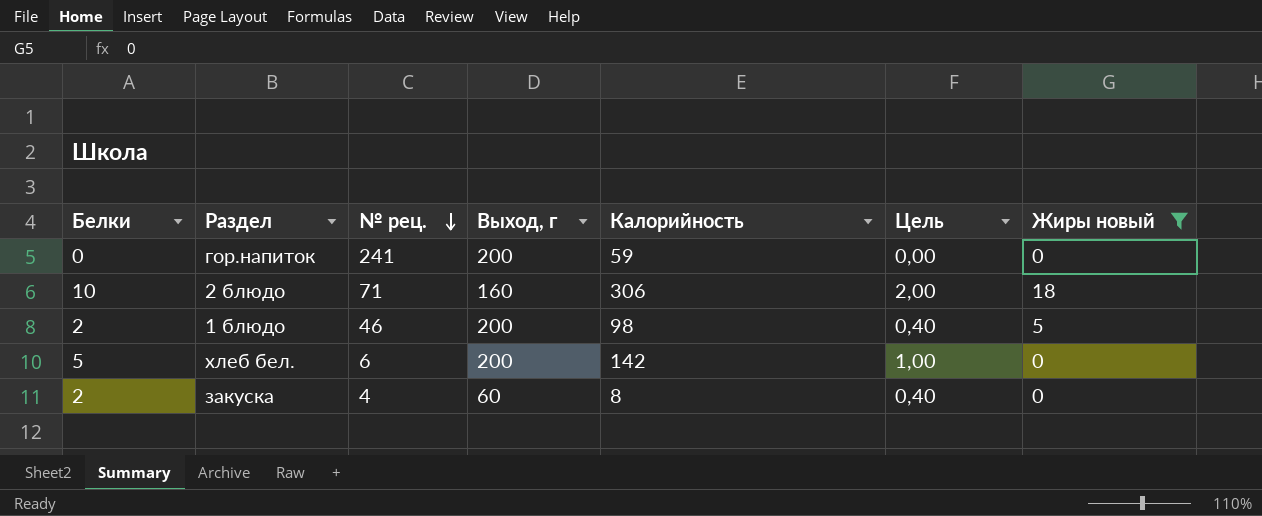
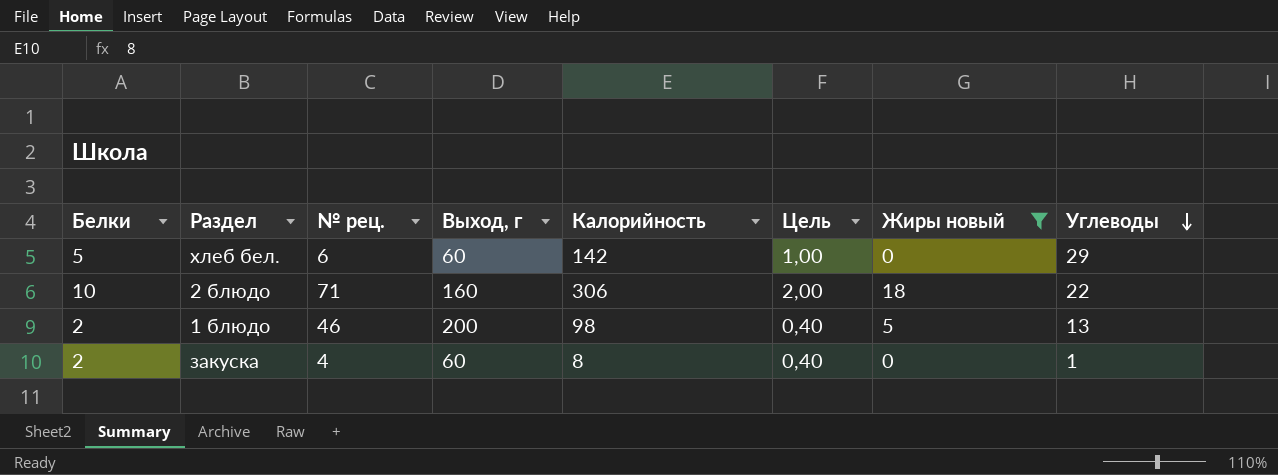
row order: № рец. descending -> Углеводы descending
column Углеводы | position: none -> 8
row гор.напиток: 0 | 241 | 200 | 59 | 0,00 | 0 -> none
хлеб бел. | Выход, г: 200 -> 60

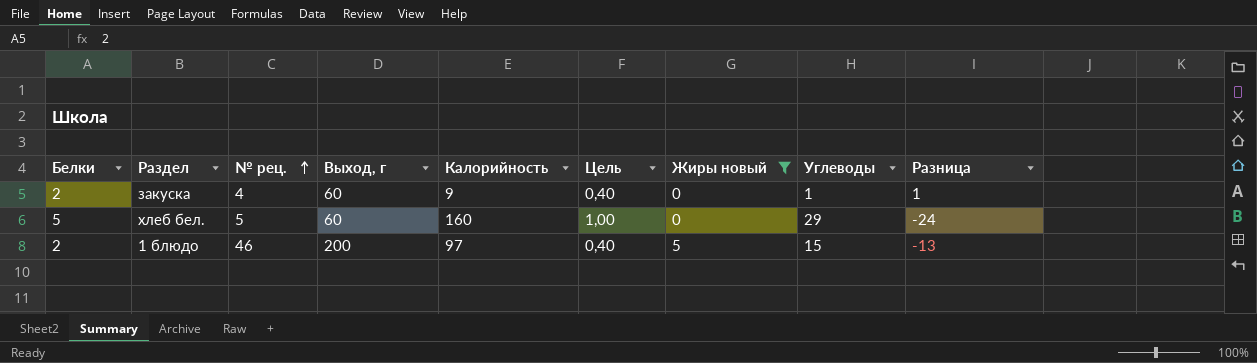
row order: Углеводы descending -> № рец. ascending
column Разница | formula: none -> [Белки] - [Углеводы]
row 2 блюдо: 10 | 71 | 160 | 306 | 2,00 | 18 | 22 -> none
закуска | Калорийность: 8 -> 9
хлеб бел. | № рец.: 6 -> 5
хлеб бел. | Калорийность: 142 -> 160
1 блюдо | Калорийность: 98 -> 97
1 блюдо | Углеводы: 13 -> 15

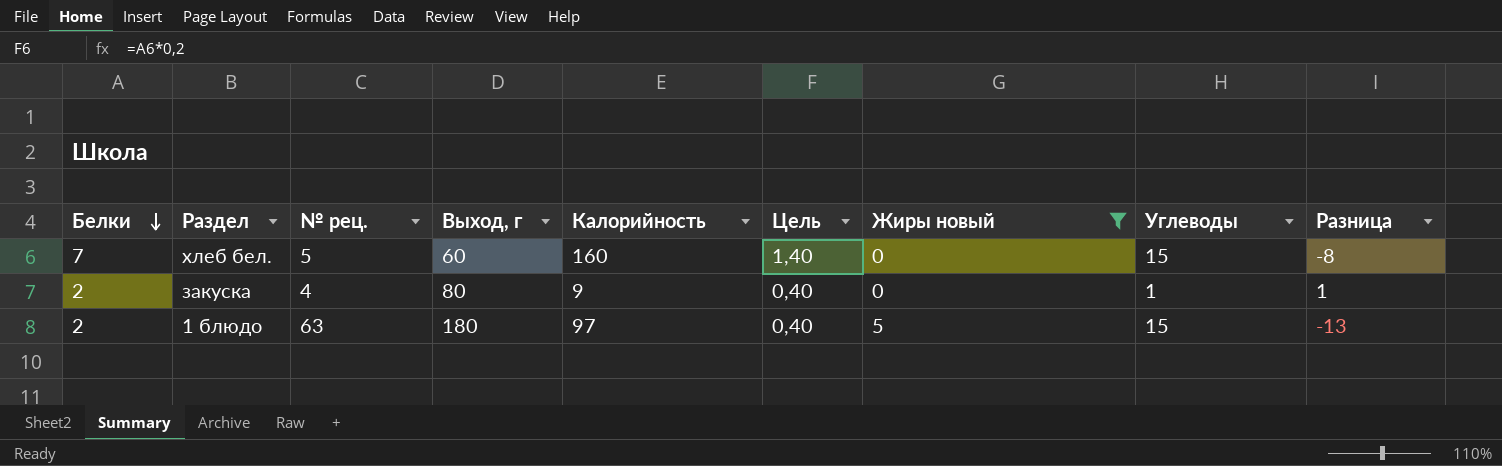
row order: № рец. ascending -> Белки descending
хлеб бел. | Белки: 5 -> 7
хлеб бел. | Цель: 1,00 -> 1,40
хлеб бел. | Углеводы: 29 -> 15
хлеб бел. | Разница: -24 -> -8
закуска | Выход, г: 60 -> 80
1 блюдо | № рец.: 46 -> 63
1 блюдо | Выход, г: 200 -> 180

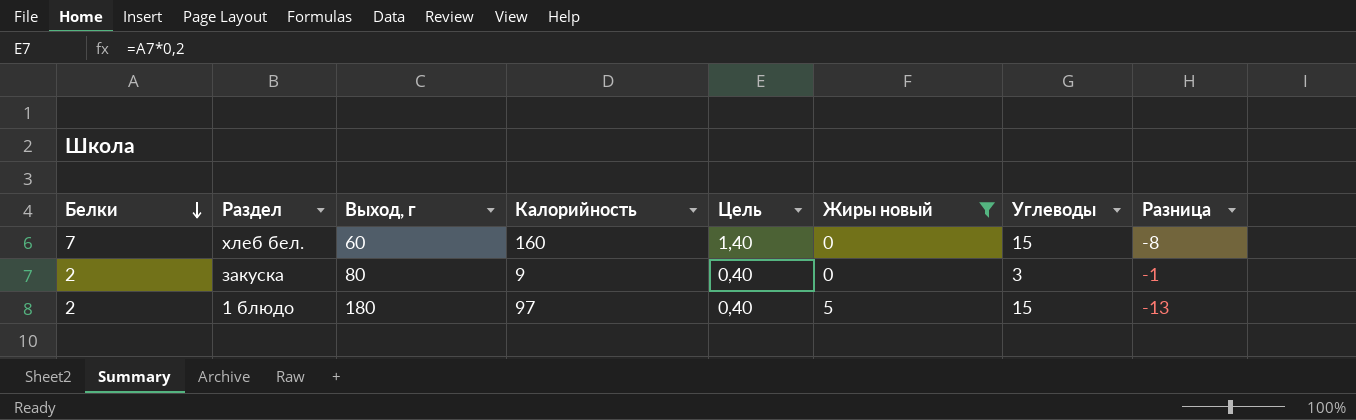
column № рец. | position: 3 -> none
закуска | Углеводы: 1 -> 3
закуска | Разница: 1 -> -1

